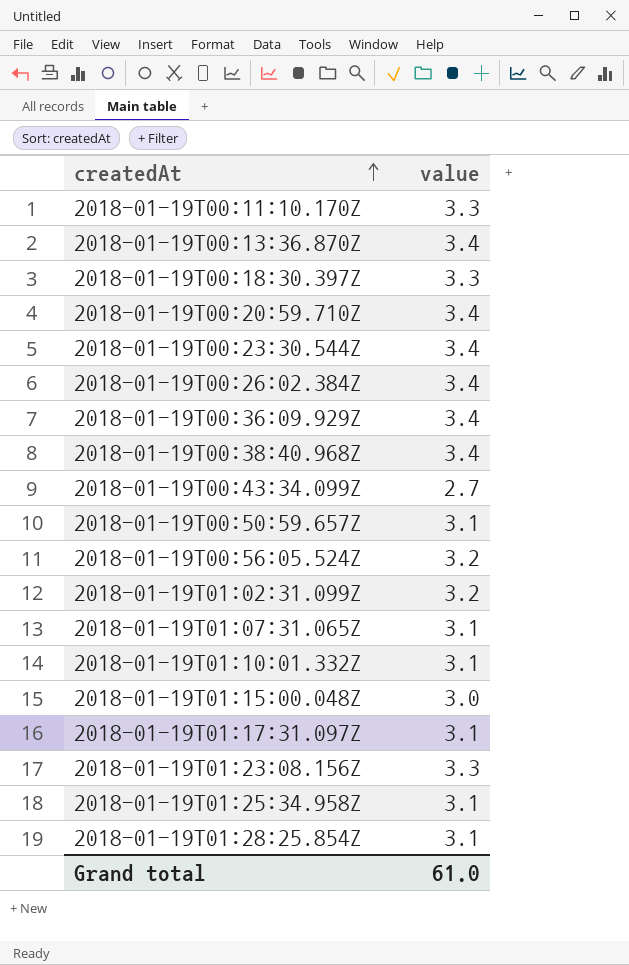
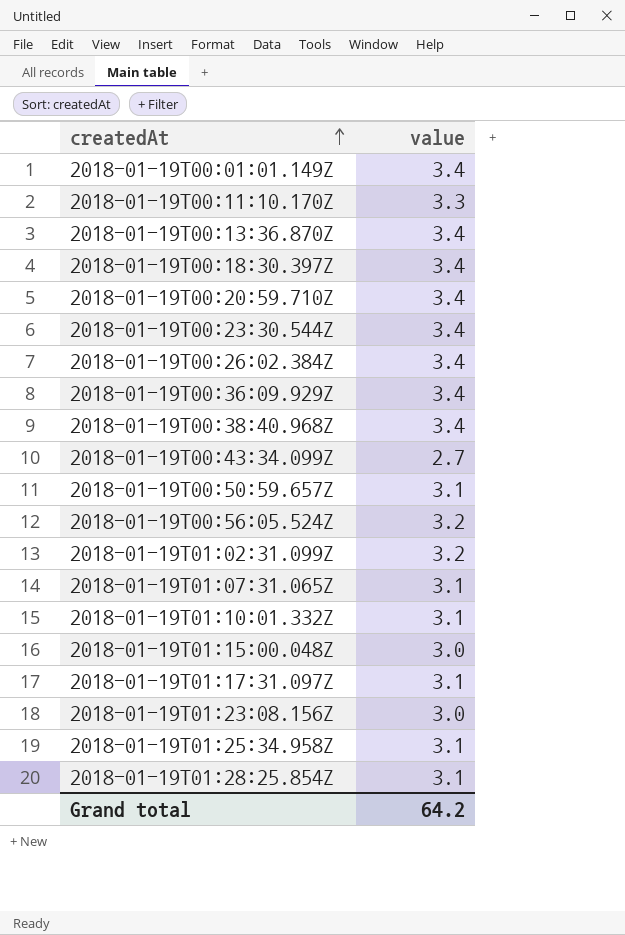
row 2018-01-19T00:01:01.149Z: none -> 3.4
2018-01-19T00:18:30.397Z | value: 3.3 -> 3.4
2018-01-19T01:23:08.156Z | value: 3.3 -> 3.0
Grand total | value: 61.0 -> 64.2

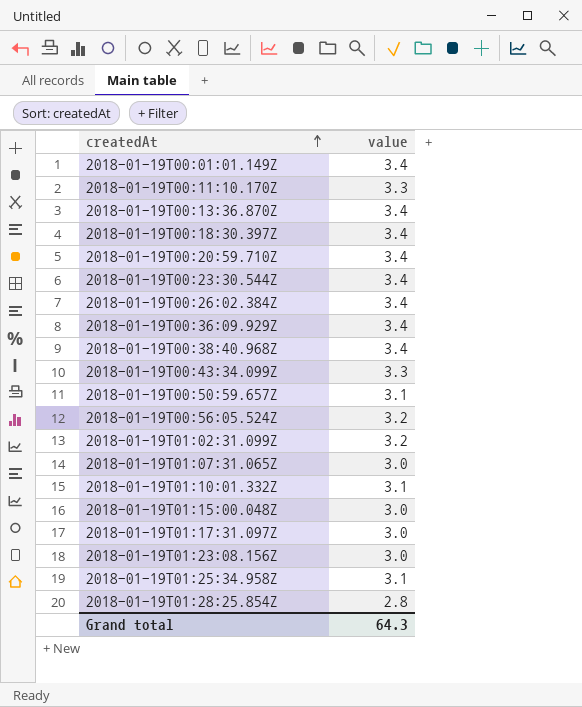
2018-01-19T00:43:34.099Z | value: 2.7 -> 3.3
2018-01-19T01:07:31.065Z | value: 3.1 -> 3.0
2018-01-19T01:17:31.097Z | value: 3.1 -> 3.0
2018-01-19T01:28:25.854Z | value: 3.1 -> 2.8
Grand total | value: 64.2 -> 64.3

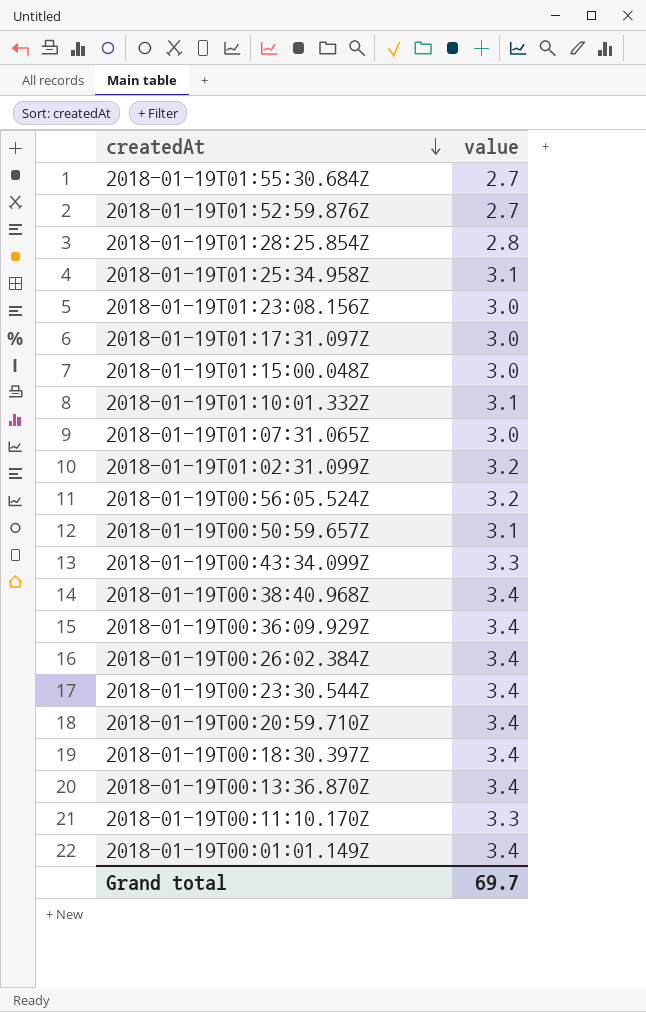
row order: createdAt ascending -> createdAt descending
row 2018-01-19T01:55:30.684Z: none -> 2.7
row 2018-01-19T01:52:59.876Z: none -> 2.7
Grand total | value: 64.3 -> 69.7

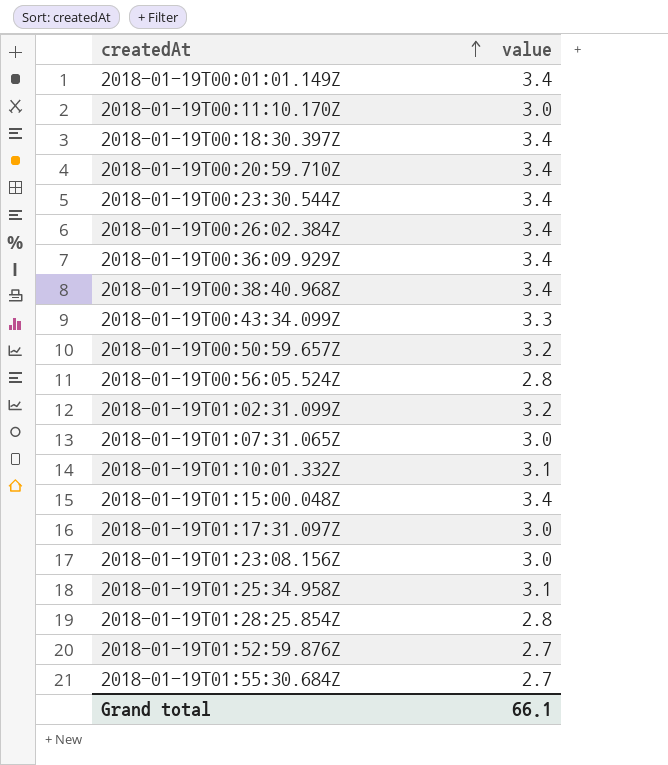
row order: createdAt descending -> createdAt ascending
row 2018-01-19T00:13:36.870Z: 3.4 -> none
2018-01-19T00:11:10.170Z | value: 3.3 -> 3.0
2018-01-19T00:50:59.657Z | value: 3.1 -> 3.2
2018-01-19T00:56:05.524Z | value: 3.2 -> 2.8
2018-01-19T01:15:00.048Z | value: 3.0 -> 3.4
Grand total | value: 69.7 -> 66.1

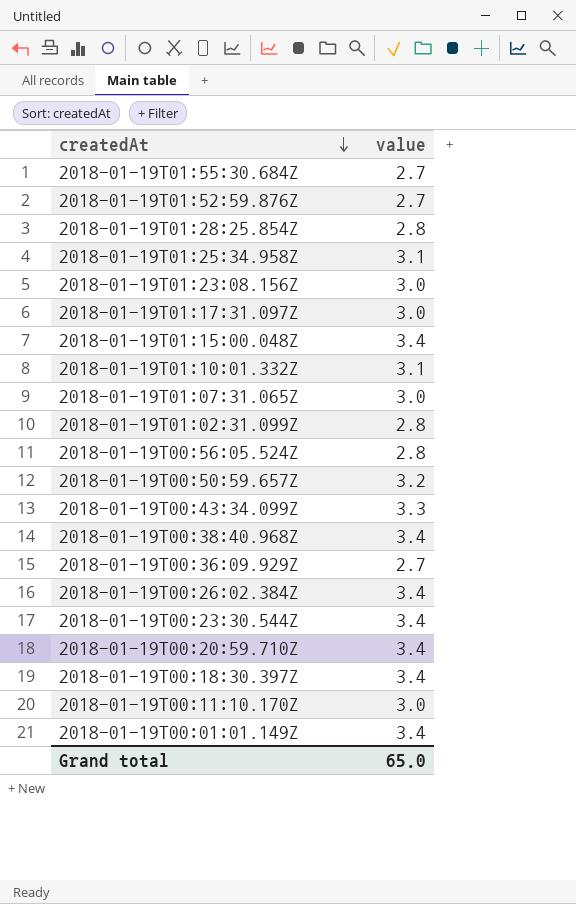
row order: createdAt ascending -> createdAt descending
2018-01-19T01:02:31.099Z | value: 3.2 -> 2.8
2018-01-19T00:36:09.929Z | value: 3.4 -> 2.7
Grand total | value: 66.1 -> 65.0

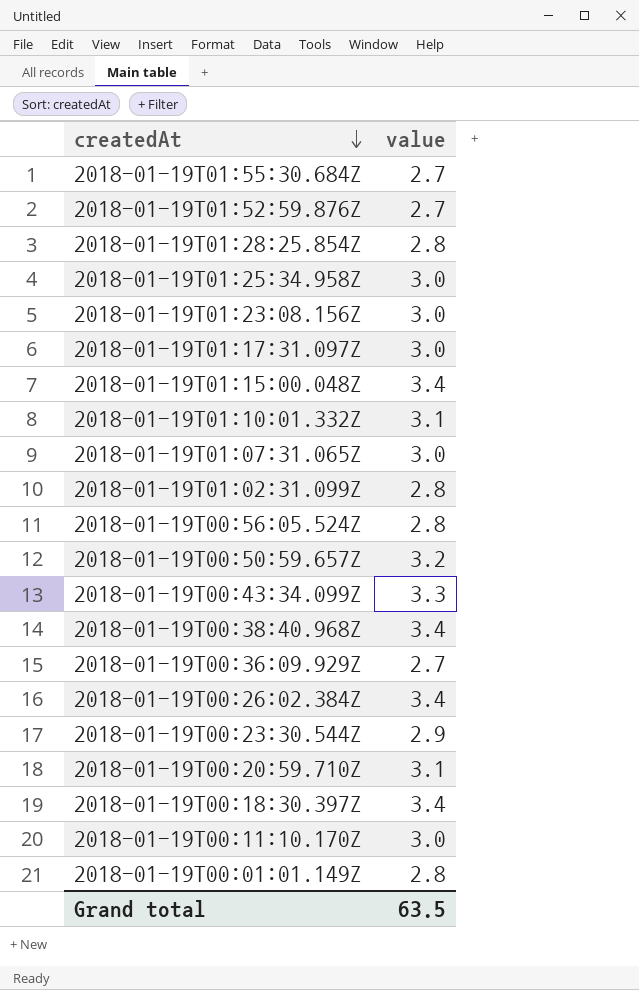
2018-01-19T01:25:34.958Z | value: 3.1 -> 3.0
2018-01-19T00:23:30.544Z | value: 3.4 -> 2.9
2018-01-19T00:20:59.710Z | value: 3.4 -> 3.1
2018-01-19T00:01:01.149Z | value: 3.4 -> 2.8
Grand total | value: 65.0 -> 63.5

